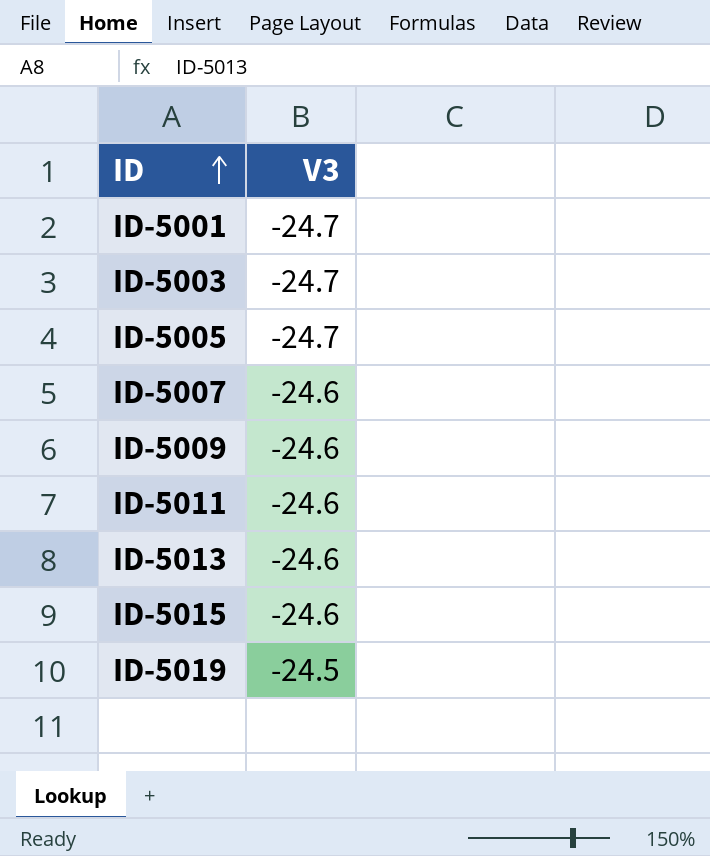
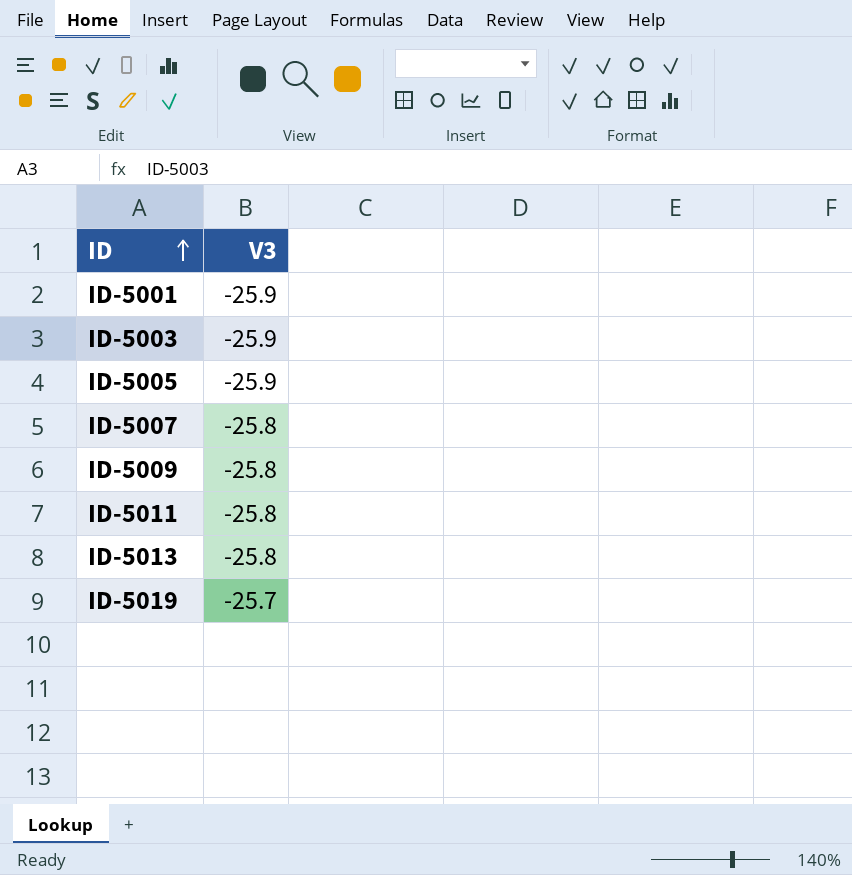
row ID-5015: -24.6 -> none
ID-5001 | V3: -24.7 -> -25.9
ID-5003 | V3: -24.7 -> -25.9
ID-5005 | V3: -24.7 -> -25.9
ID-5007 | V3: -24.6 -> -25.8
ID-5009 | V3: -24.6 -> -25.8
ID-5011 | V3: -24.6 -> -25.8
ID-5013 | V3: -24.6 -> -25.8
ID-5019 | V3: -24.5 -> -25.7

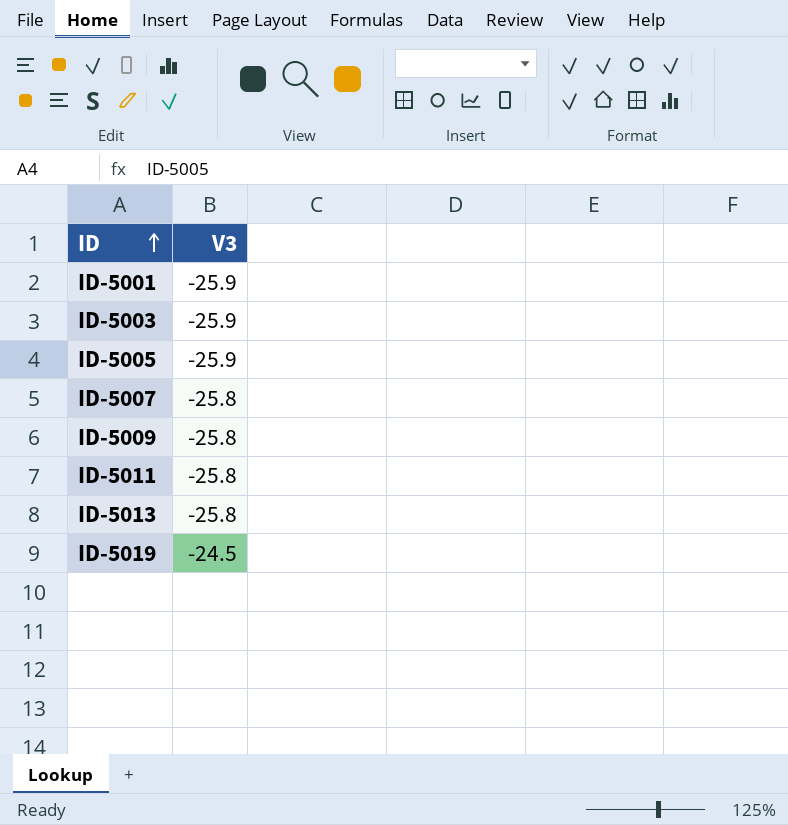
ID-5019 | V3: -25.7 -> -24.5

